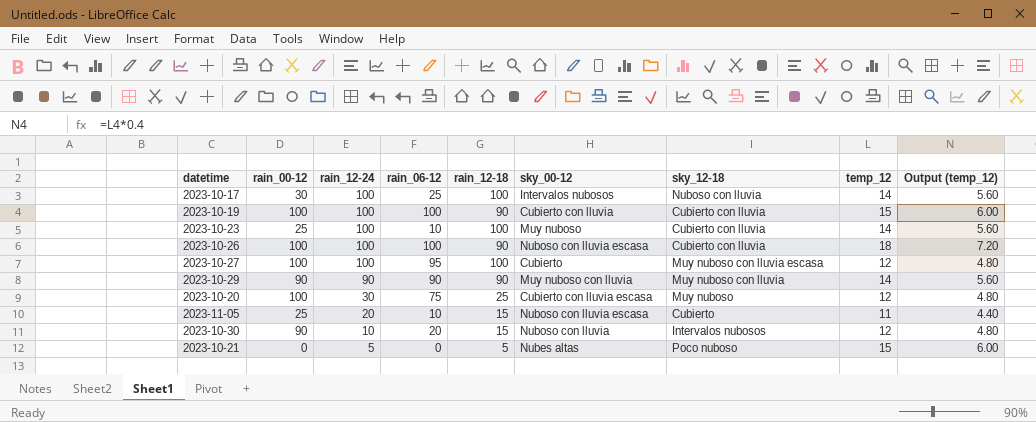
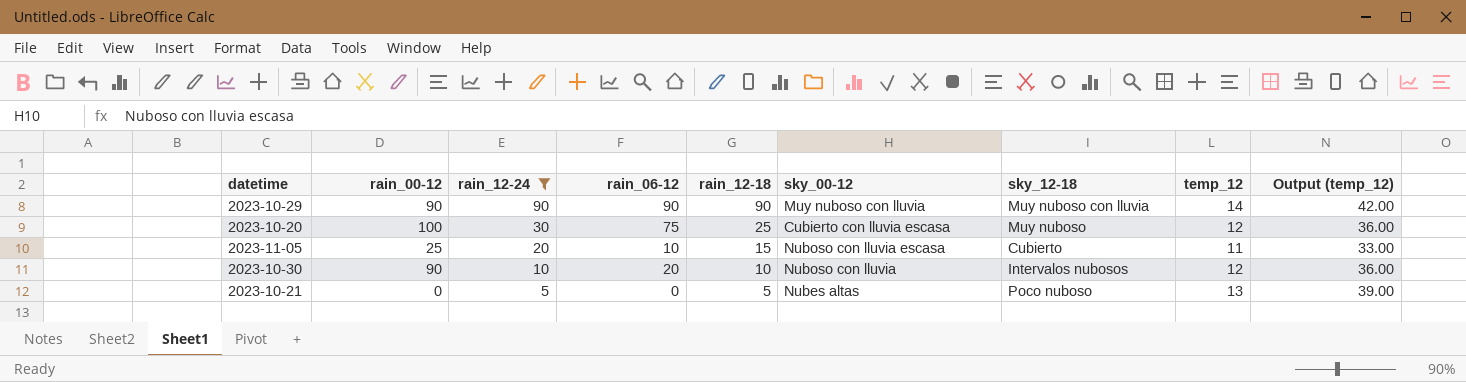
filter: none -> rain_12-24 != 100
column Output (temp_12) | formula: [temp_12] * 0.4 -> [temp_12] * 3
2023-10-30 | rain_12-18: 15 -> 10
2023-10-21 | temp_12: 15 -> 13

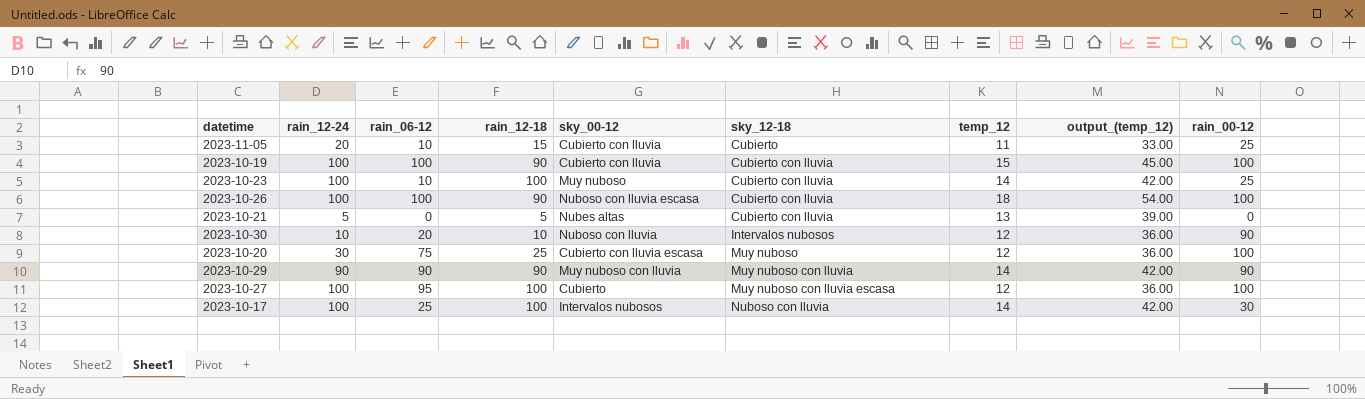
filter: rain_12-24 != 100 -> none
row order: rain_12-24 descending -> sky_12-18 ascending
column name: Output (temp_12) -> output_(temp_12)
column rain_00-12 | position: 2 -> 9
2023-11-05 | sky_00-12: Nuboso con lluvia escasa -> Cubierto con lluvia
2023-10-21 | sky_12-18: Poco nuboso -> Cubierto con lluvia

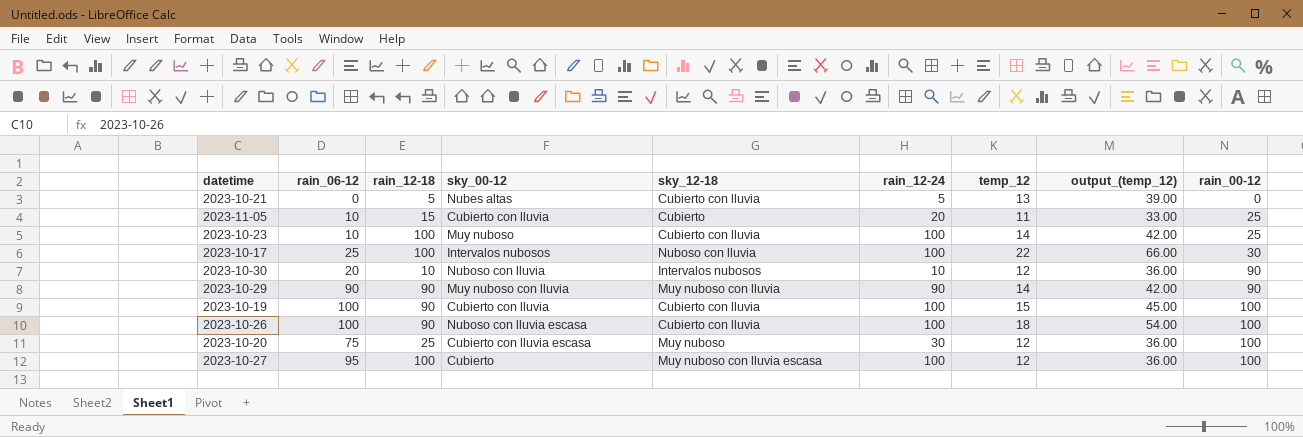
row order: sky_12-18 ascending -> rain_00-12 ascending
column rain_12-24 | position: 2 -> 6
2023-10-17 | temp_12: 14 -> 22
2023-10-17 | output_(temp_12): 42.00 -> 66.00

